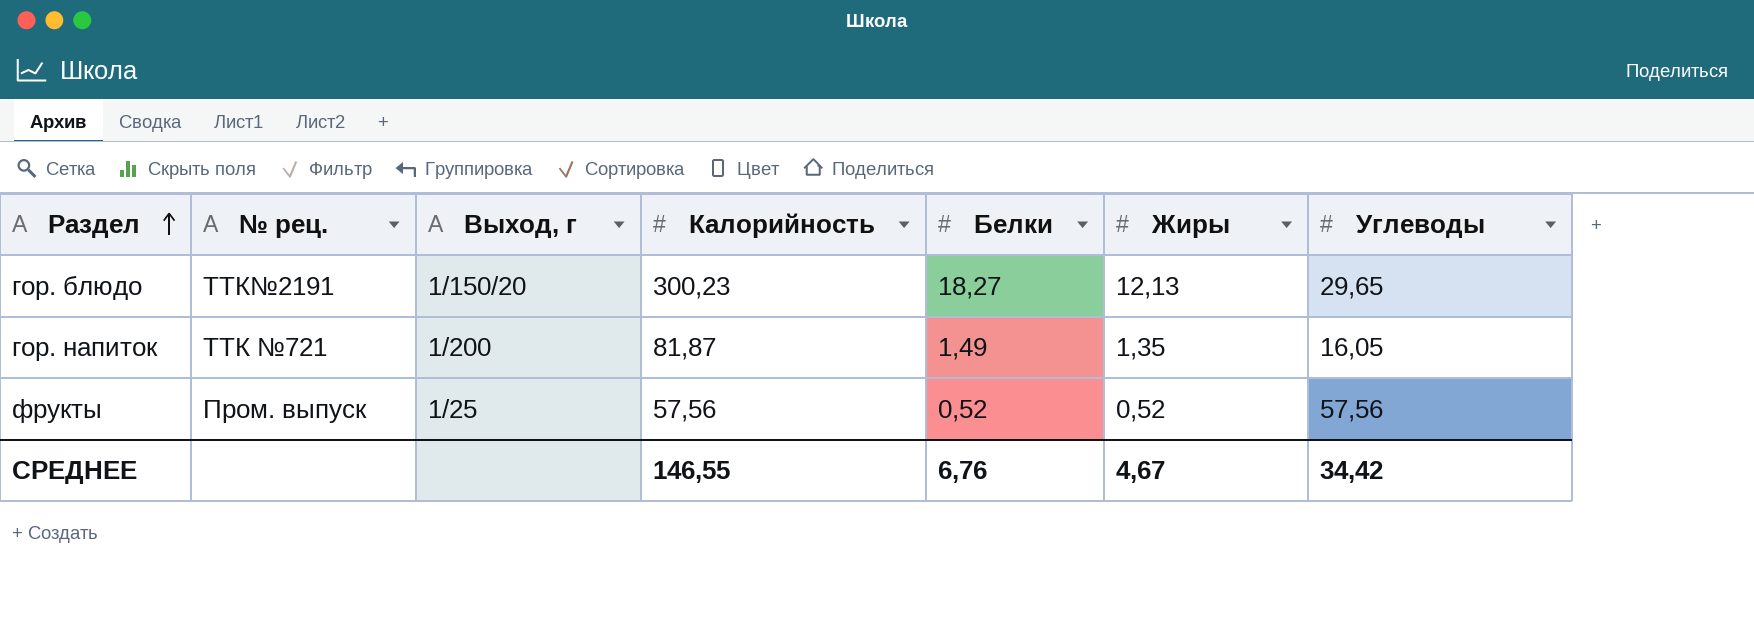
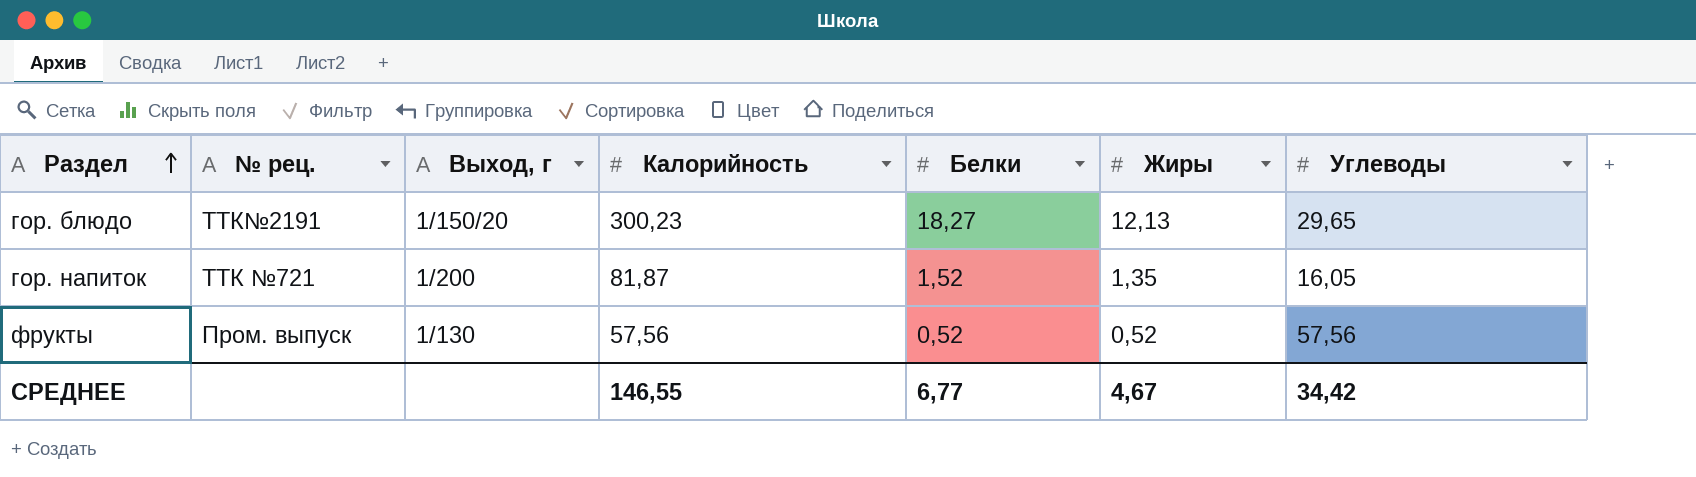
гор. напиток | Белки: 1,49 -> 1,52
фрукты | Выход, г: 1/25 -> 1/130
СРЕДНЕЕ | Белки: 6,76 -> 6,77

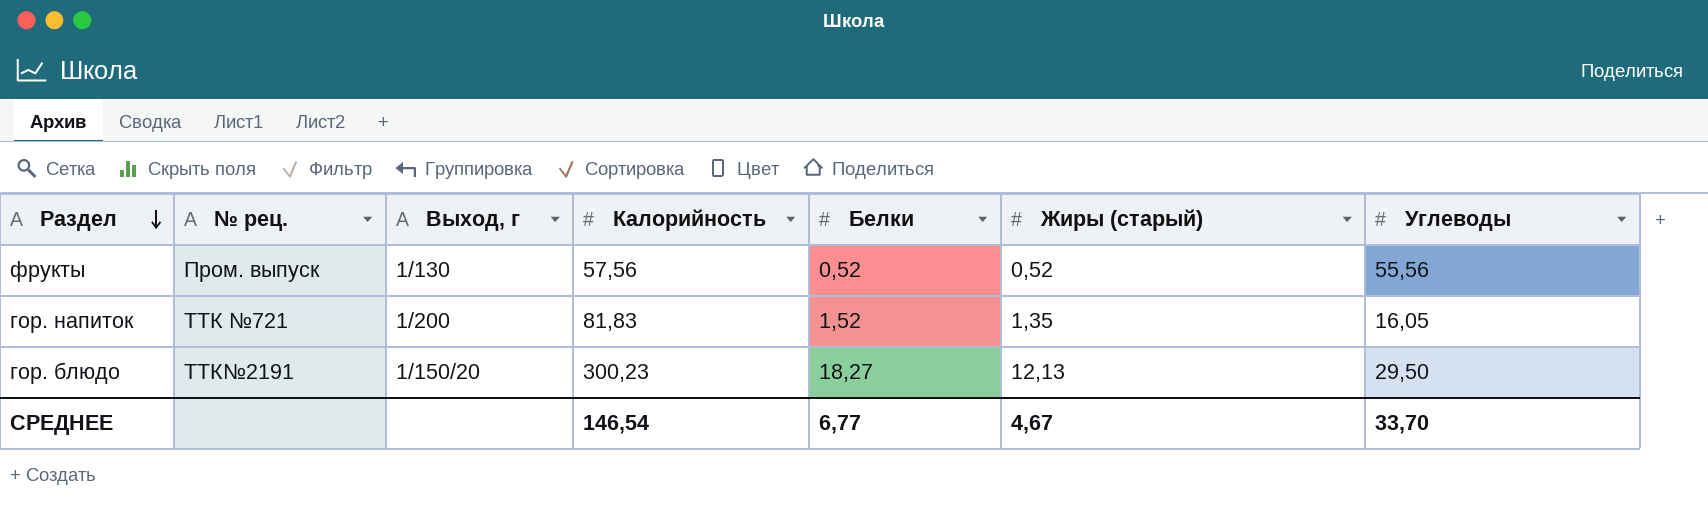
row order: Раздел ascending -> Раздел descending
column name: Жиры -> Жиры (старый)
фрукты | Углеводы: 57,56 -> 55,56
гор. напиток | Калорийность: 81,87 -> 81,83
гор. блюдо | Углеводы: 29,65 -> 29,50
СРЕДНЕЕ | Калорийность: 146,55 -> 146,54
СРЕДНЕЕ | Углеводы: 34,42 -> 33,70

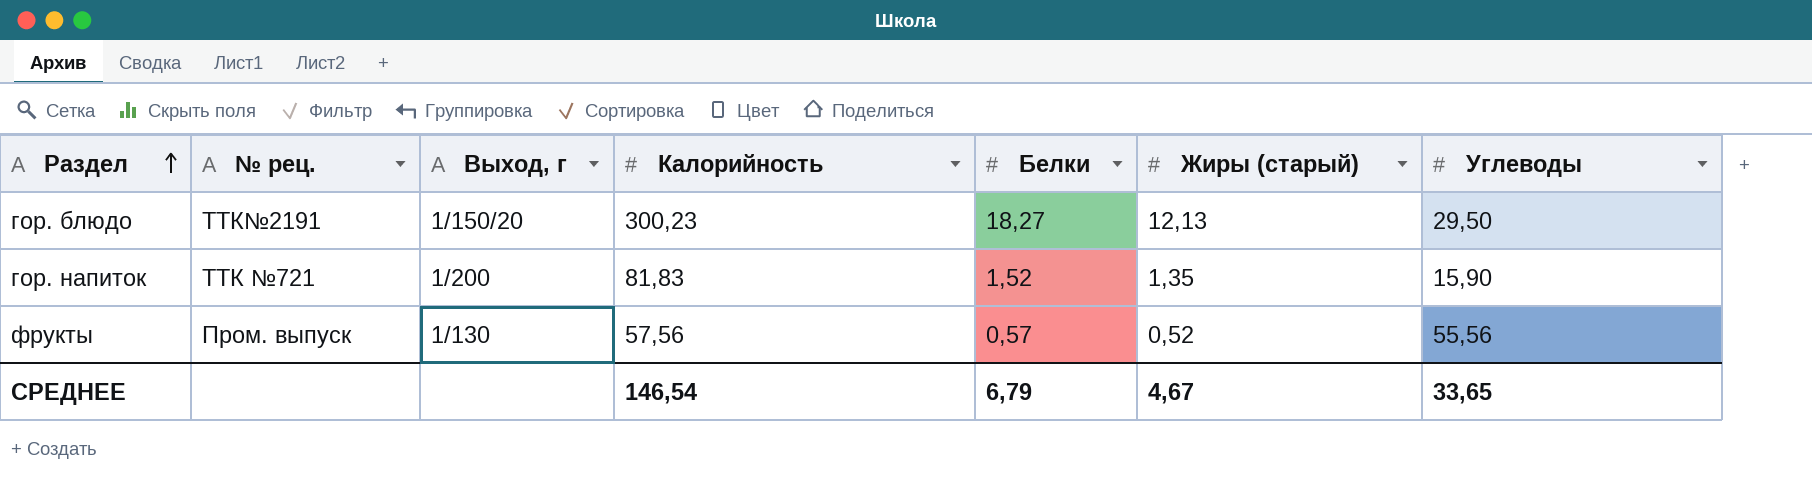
row order: Раздел descending -> Раздел ascending
гор. напиток | Углеводы: 16,05 -> 15,90
фрукты | Белки: 0,52 -> 0,57
СРЕДНЕЕ | Белки: 6,77 -> 6,79
СРЕДНЕЕ | Углеводы: 33,70 -> 33,65

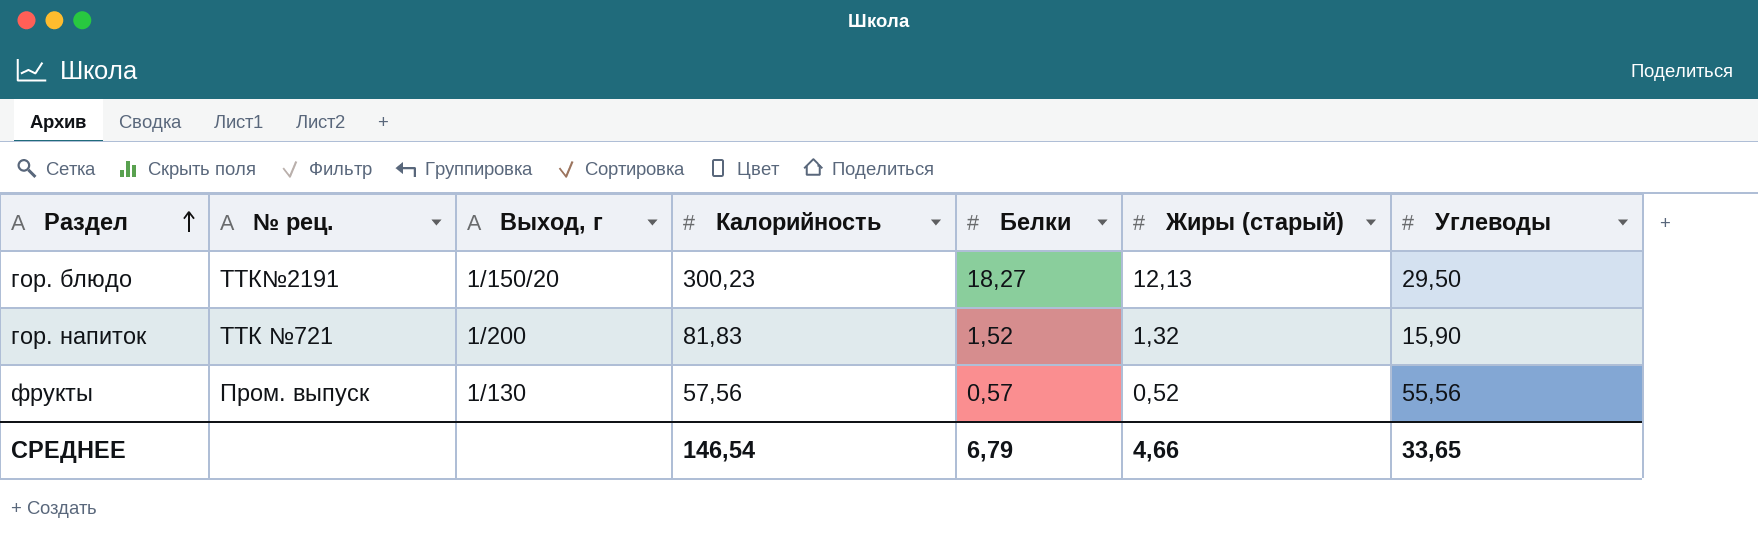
гор. напиток | Жиры (старый): 1,35 -> 1,32
СРЕДНЕЕ | Жиры (старый): 4,67 -> 4,66

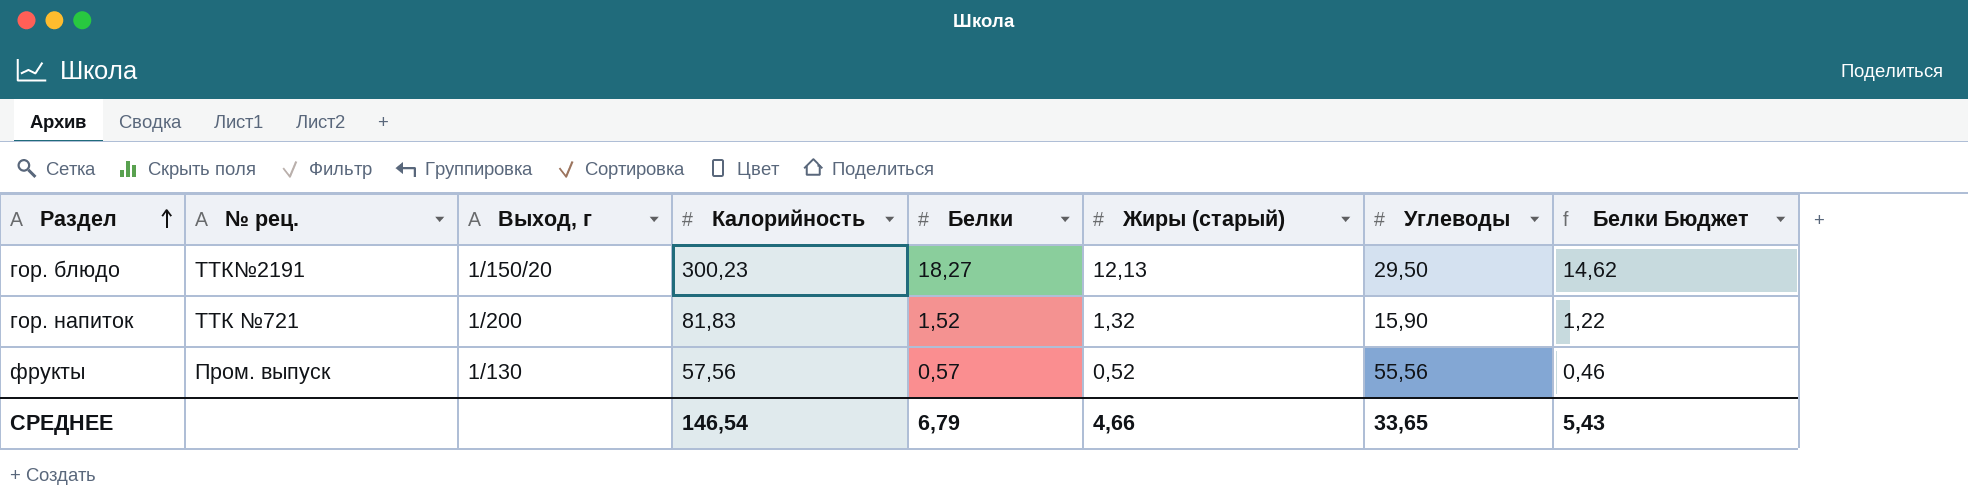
column Белки Бюджет | formula: none -> [Белки] * 0,8

